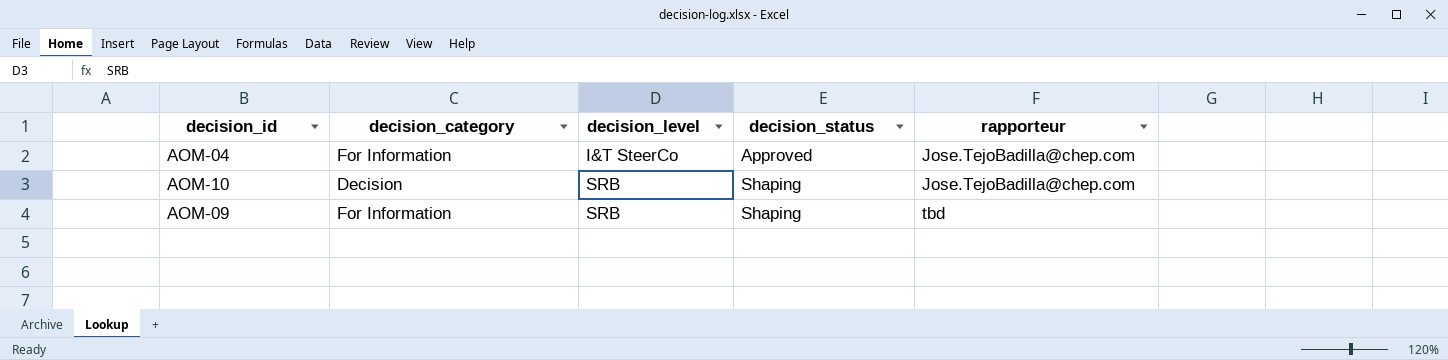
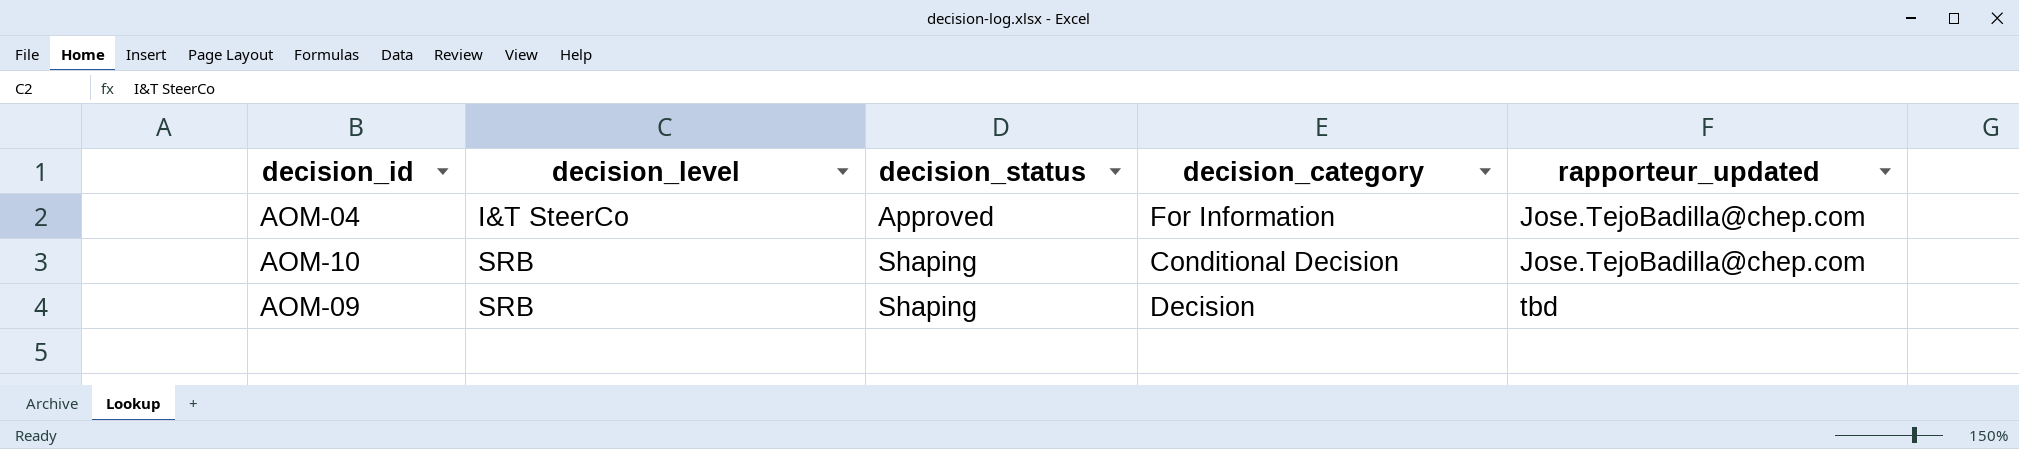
column decision_category | position: 2 -> 4
column name: rapporteur -> rapporteur_updated
AOM-10 | decision_category: Decision -> Conditional Decision
AOM-09 | decision_category: For Information -> Decision

